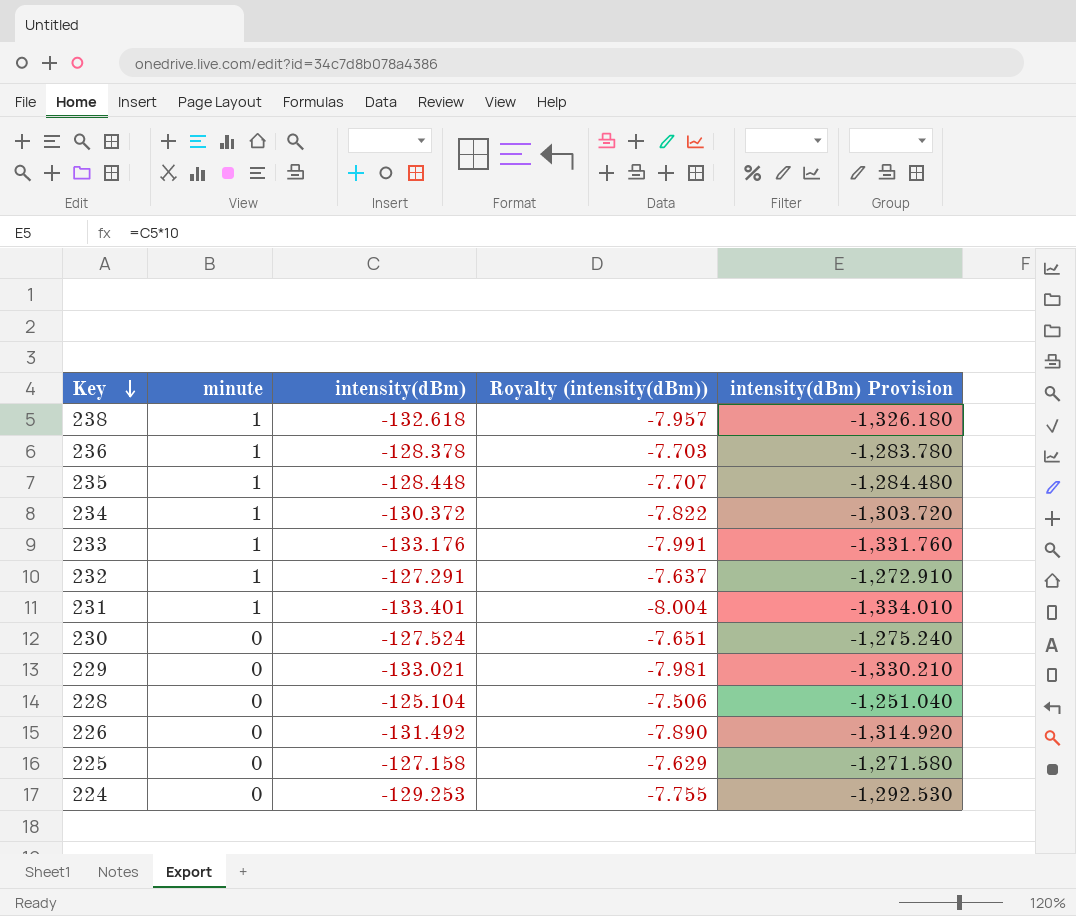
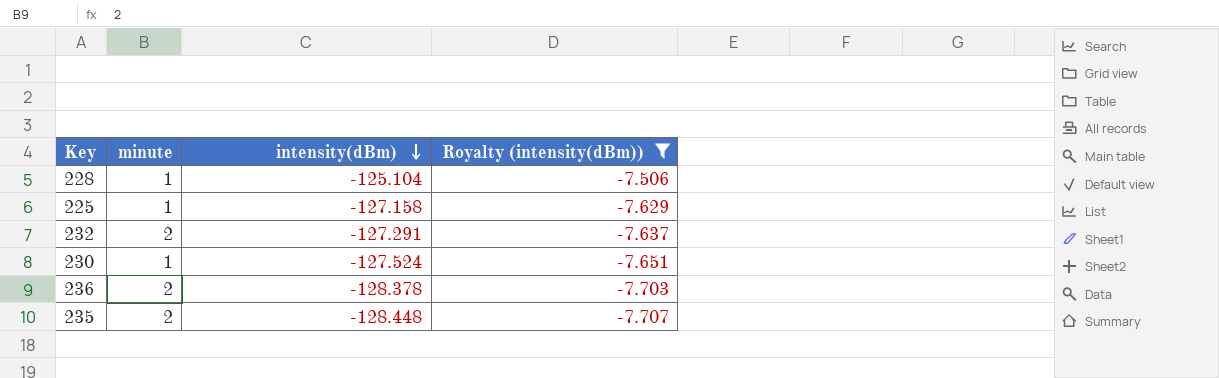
filter: none -> Royalty (intensity(dBm)) >= -7.707
row order: Key descending -> intensity(dBm) descending
column intensity(dBm) Provision | formula: [intensity(dBm)] * 10 -> none
228 | minute: 0 -> 1
225 | minute: 0 -> 1
232 | minute: 1 -> 2
230 | minute: 0 -> 1
236 | minute: 1 -> 2
235 | minute: 1 -> 2

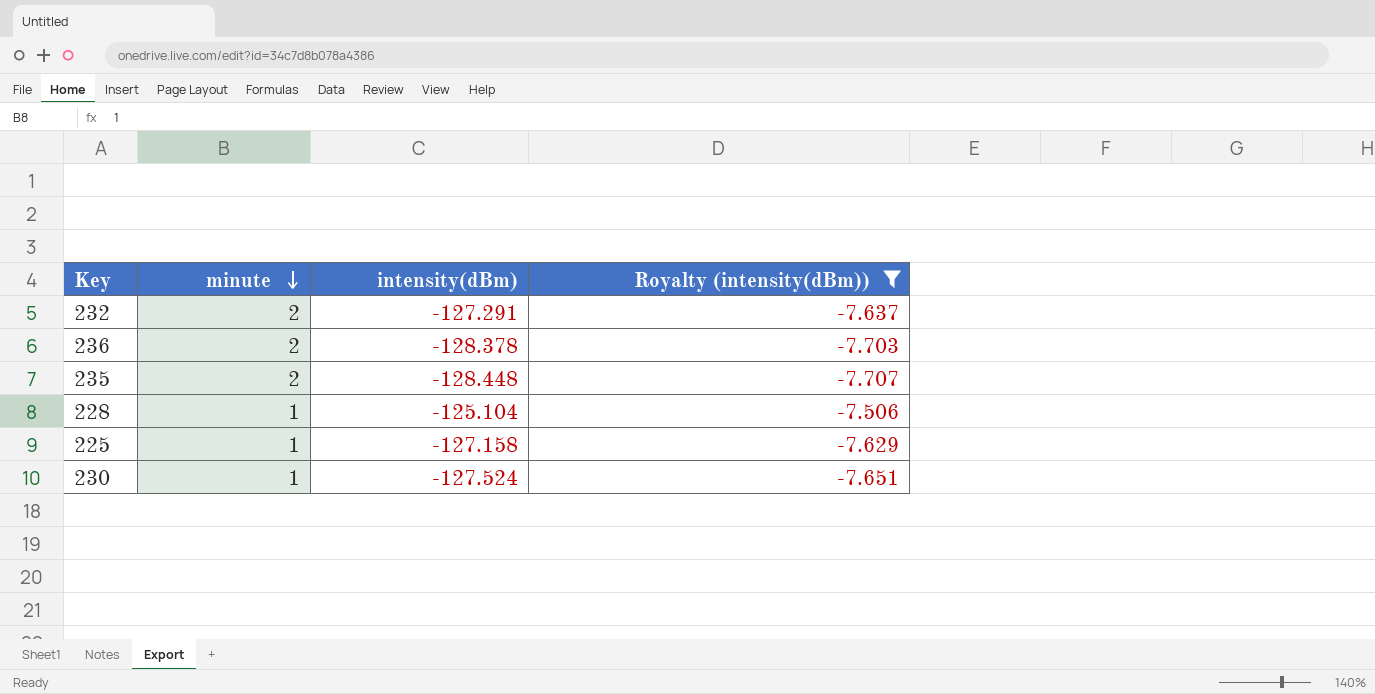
row order: intensity(dBm) descending -> minute descending

